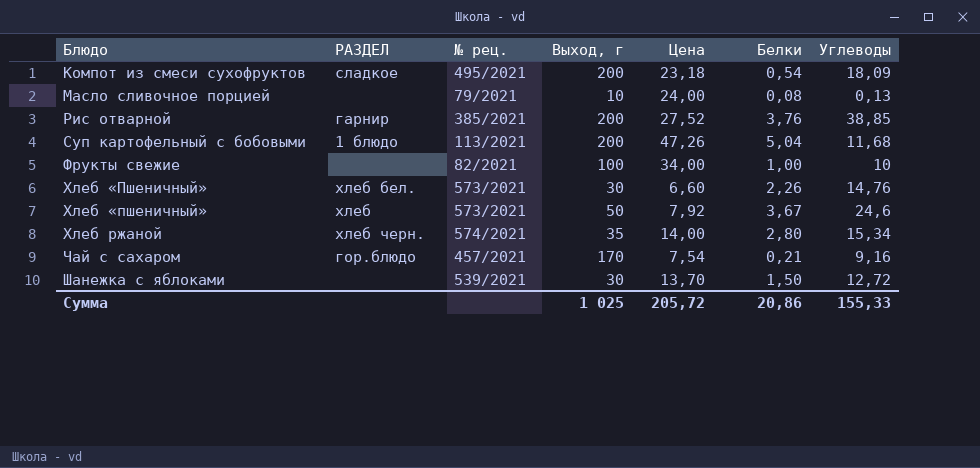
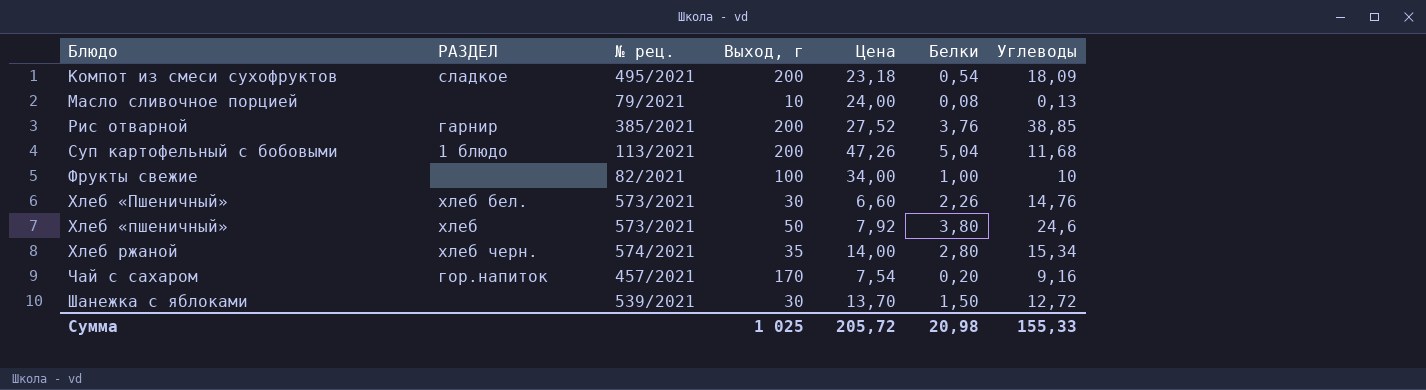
Хлеб «пшеничный» | Белки: 3,67 -> 3,80
Чай с сахаром | РАЗДЕЛ: гор.блюдо -> гор.напиток
Чай с сахаром | Белки: 0,21 -> 0,20
Сумма | Белки: 20,86 -> 20,98

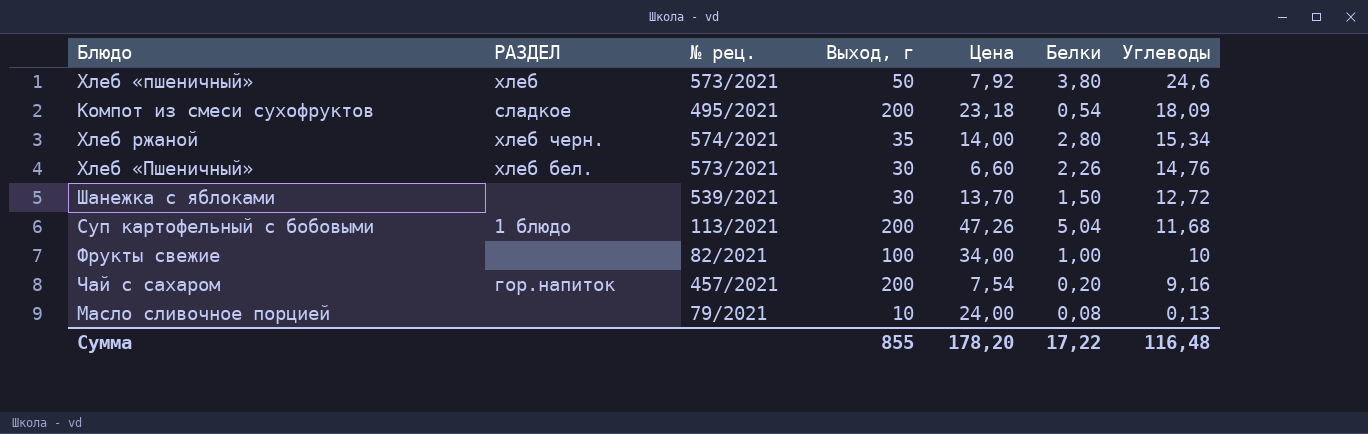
row order: Блюдо ascending -> Углеводы descending
row Рис отварной: гарнир | 385/2021 | 200 | 27,52 | 3,76 | 38,85 -> none
Чай с сахаром | Выход, г: 170 -> 200
Сумма | Выход, г: 1 025 -> 855
Сумма | Цена: 205,72 -> 178,20
Сумма | Белки: 20,98 -> 17,22
Сумма | Углеводы: 155,33 -> 116,48

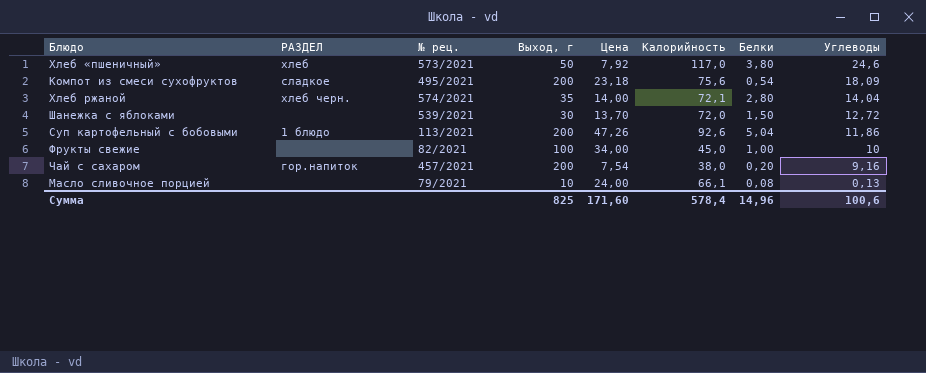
column Калорийность | position: none -> 6
row Хлеб «Пшеничный»: хлеб бел. | 573/2021 | 30 | 6,60 | 2,26 | 14,76 -> none
Хлеб ржаной | Углеводы: 15,34 -> 14,04
Суп картофельный с бобовыми | Углеводы: 11,68 -> 11,86
Сумма | Выход, г: 855 -> 825
Сумма | Цена: 178,20 -> 171,60
Сумма | Белки: 17,22 -> 14,96
Сумма | Углеводы: 116,48 -> 100,6

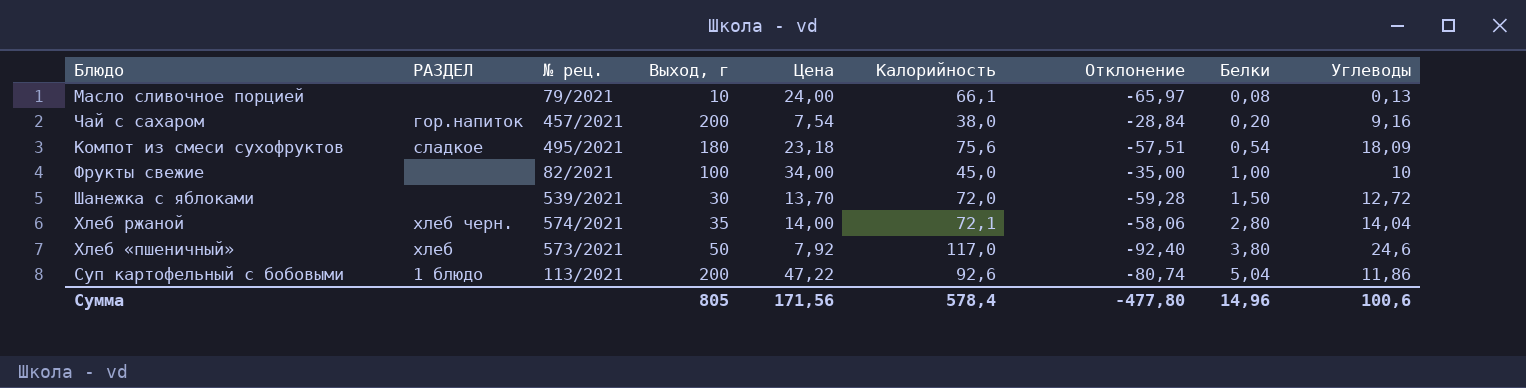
row order: Углеводы descending -> Белки ascending
column Отклонение | formula: none -> [Углеводы] - [Калорийность]
Компот из смеси сухофруктов | Выход, г: 200 -> 180
Суп картофельный с бобовыми | Цена: 47,26 -> 47,22
Сумма | Выход, г: 825 -> 805
Сумма | Цена: 171,60 -> 171,56

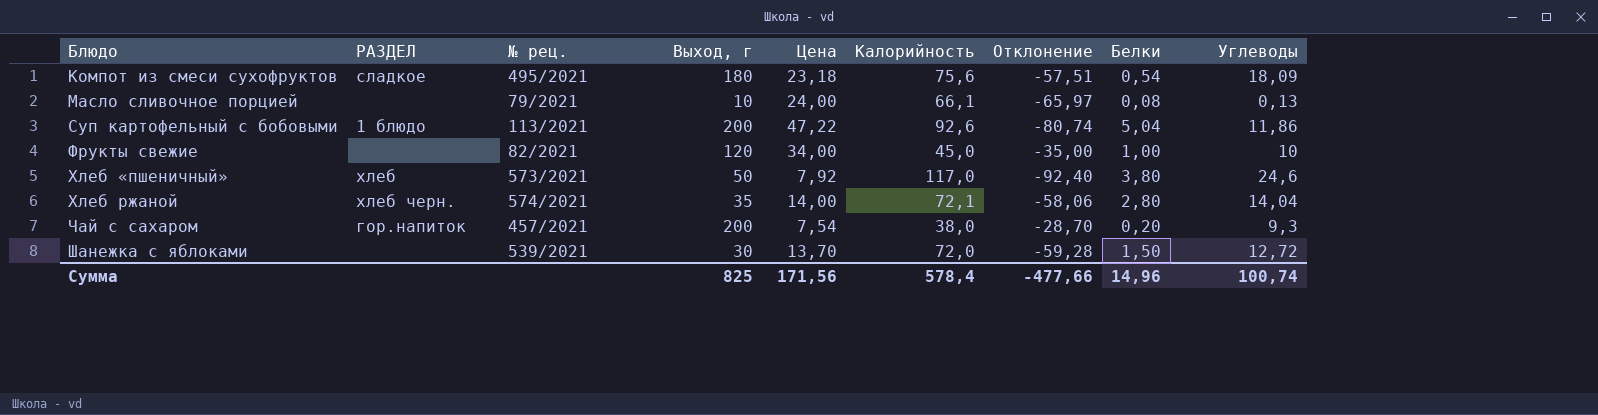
row order: Белки ascending -> Блюдо ascending
Фрукты свежие | Выход, г: 100 -> 120
Чай с сахаром | Отклонение: -28,84 -> -28,70
Чай с сахаром | Углеводы: 9,16 -> 9,3
Сумма | Выход, г: 805 -> 825
Сумма | Отклонение: -477,80 -> -477,66
Сумма | Углеводы: 100,6 -> 100,74

